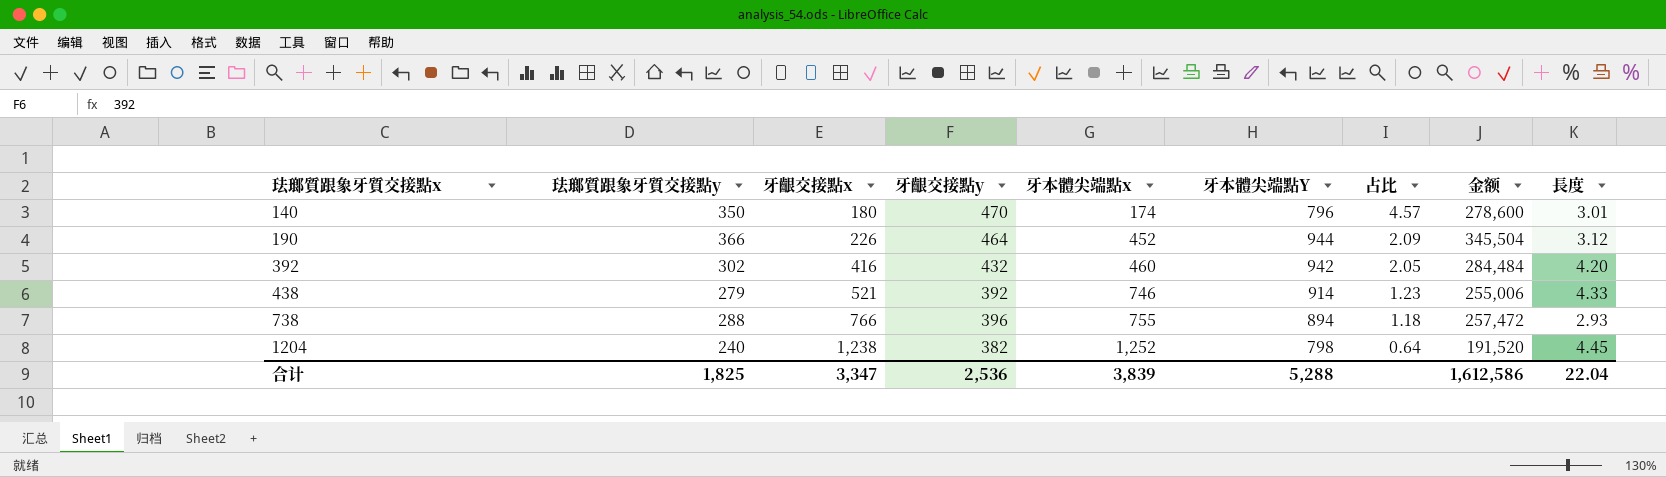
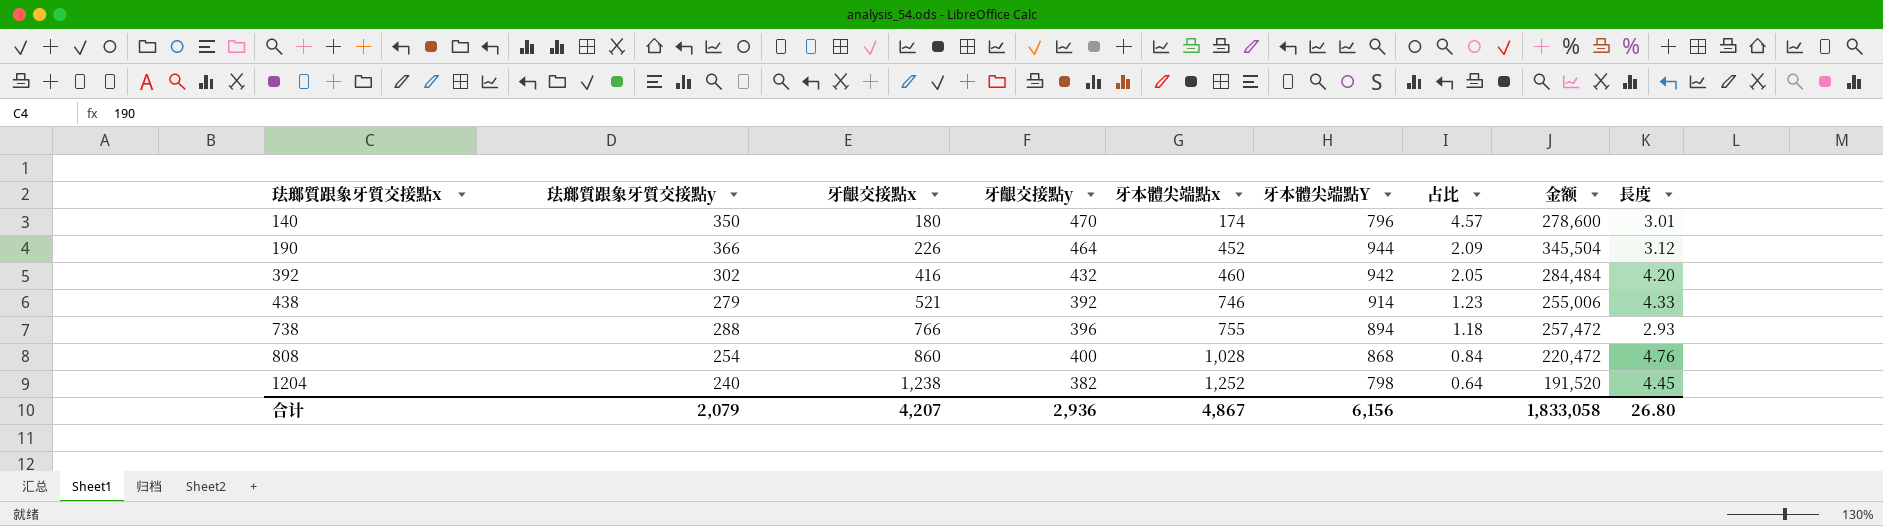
row 808: none -> 254 | 860 | 400 | 1,028 | 868 | 0.84 | 220,472 | 4.76
合计 | 珐瑯質跟象牙質交接點y: 1,825 -> 2,079
合计 | 牙齦交接點x: 3,347 -> 4,207
合计 | 牙齦交接點y: 2,536 -> 2,936
合计 | 牙本體尖端點x: 3,839 -> 4,867
合计 | 牙本體尖端點Y: 5,288 -> 6,156
合计 | 金额: 1,612,586 -> 1,833,058
合计 | 長度: 22.04 -> 26.80

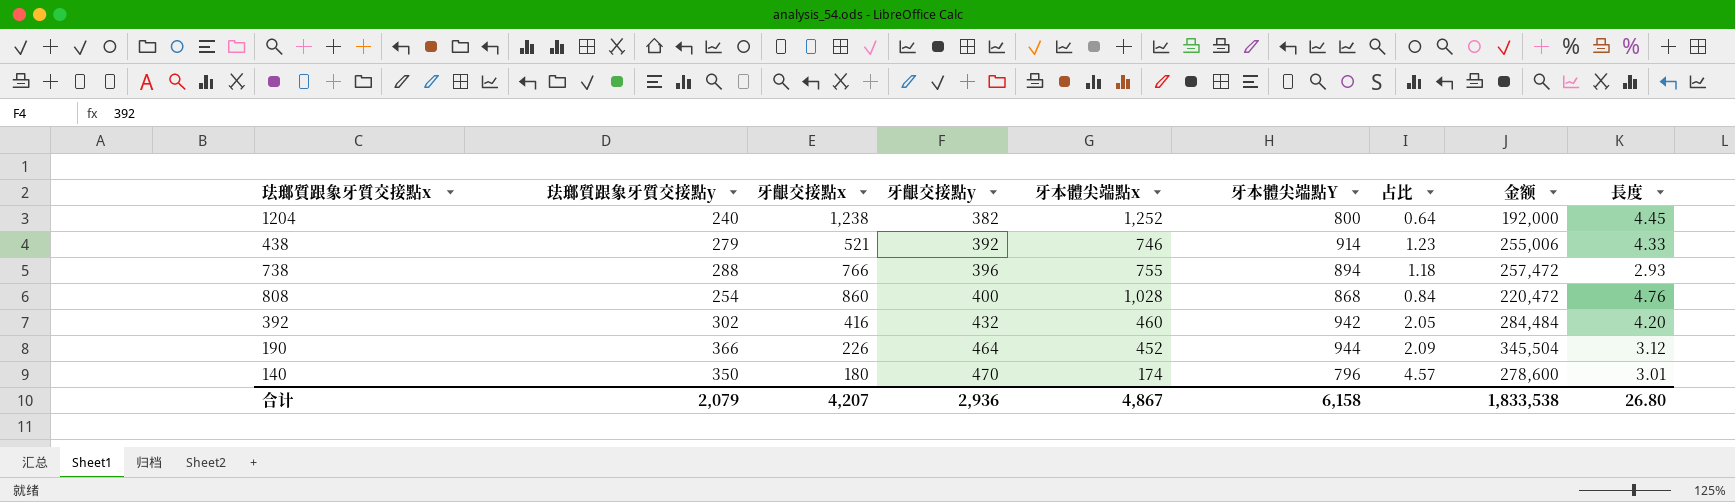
row order: 珐瑯質跟象牙質交接點x ascending -> 牙齦交接點y ascending
1204 | 牙本體尖端點Y: 798 -> 800
1204 | 金额: 191,520 -> 192,000
合计 | 牙本體尖端點Y: 6,156 -> 6,158
合计 | 金额: 1,833,058 -> 1,833,538

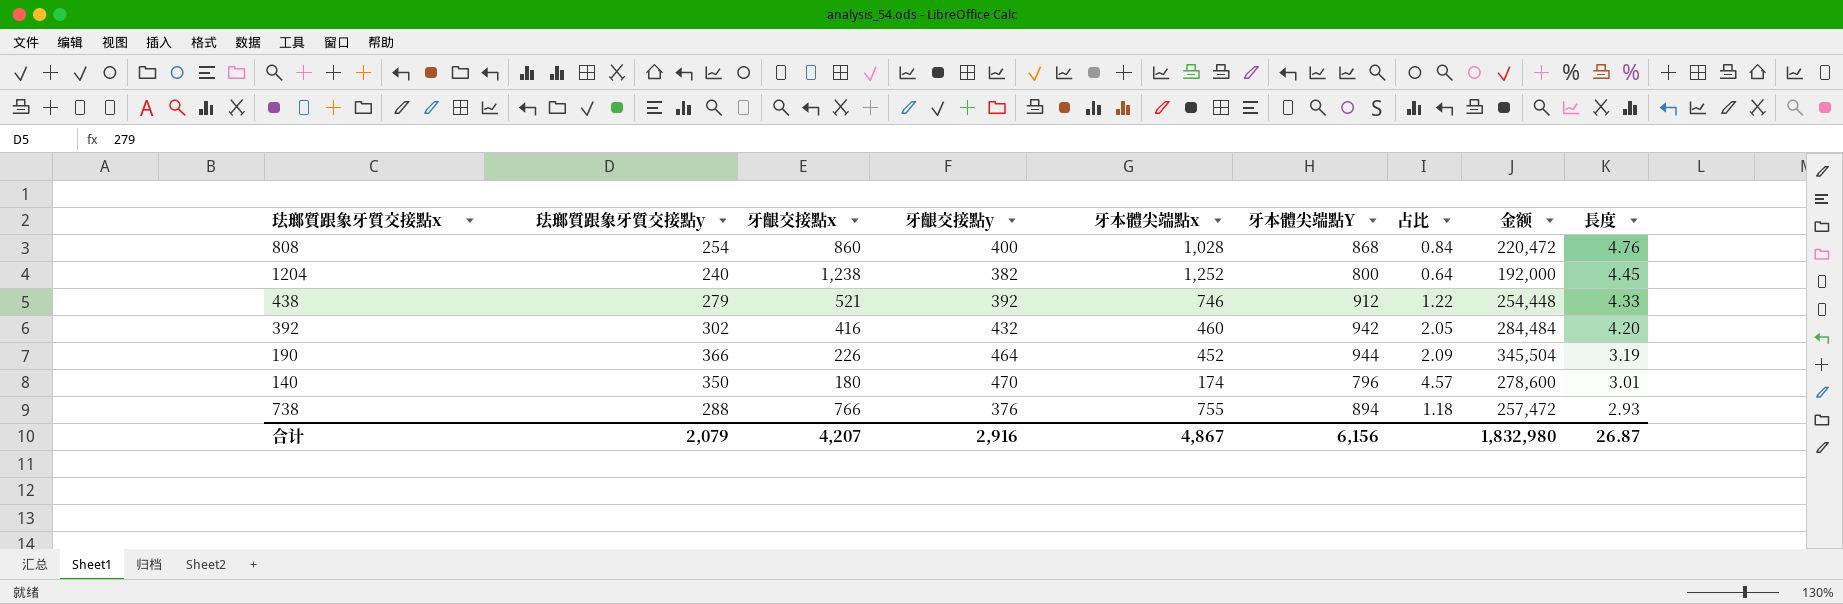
row order: 牙齦交接點y ascending -> 長度 descending
438 | 牙本體尖端點Y: 914 -> 912
438 | 占比: 1.23 -> 1.22
438 | 金额: 255,006 -> 254,448
190 | 長度: 3.12 -> 3.19
738 | 牙齦交接點y: 396 -> 376
合计 | 牙齦交接點y: 2,936 -> 2,916
合计 | 牙本體尖端點Y: 6,158 -> 6,156
合计 | 金额: 1,833,538 -> 1,832,980
合计 | 長度: 26.80 -> 26.87

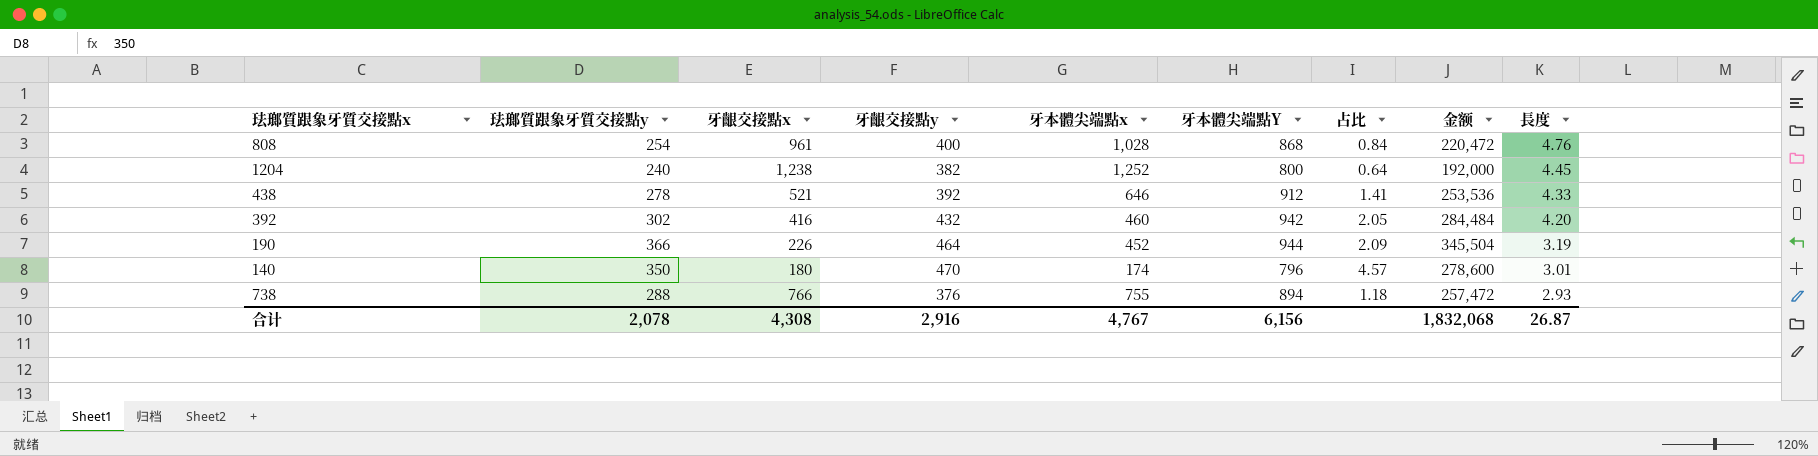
808 | 牙齦交接點x: 860 -> 961
438 | 珐瑯質跟象牙質交接點y: 279 -> 278
438 | 牙本體尖端點x: 746 -> 646
438 | 占比: 1.22 -> 1.41
438 | 金额: 254,448 -> 253,536
合计 | 珐瑯質跟象牙質交接點y: 2,079 -> 2,078
合计 | 牙齦交接點x: 4,207 -> 4,308
合计 | 牙本體尖端點x: 4,867 -> 4,767
合计 | 金额: 1,832,980 -> 1,832,068

